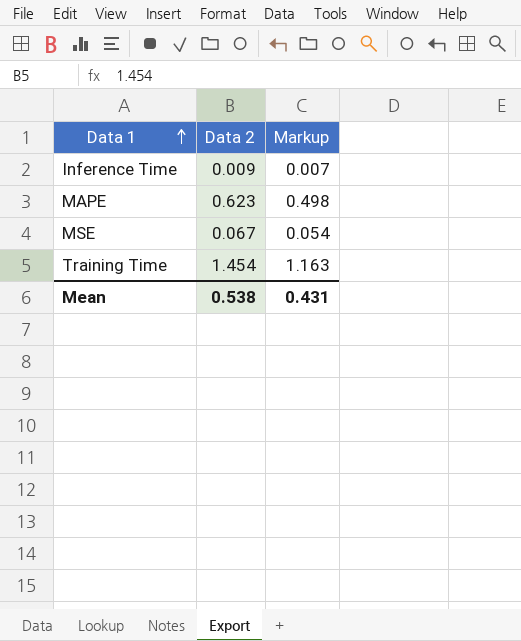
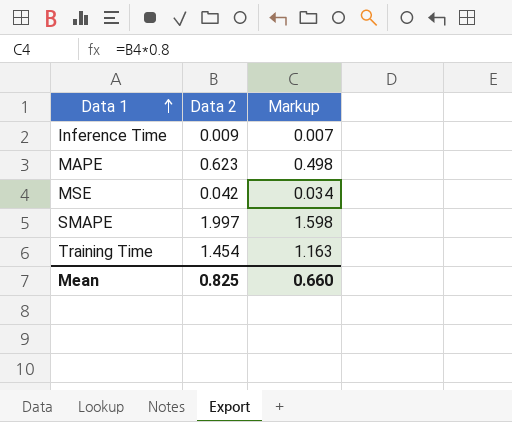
MSE | Data 2: 0.067 -> 0.042
MSE | Markup: 0.054 -> 0.034
row SMAPE: none -> 1.997 | 1.598
Mean | Data 2: 0.538 -> 0.825
Mean | Markup: 0.431 -> 0.660

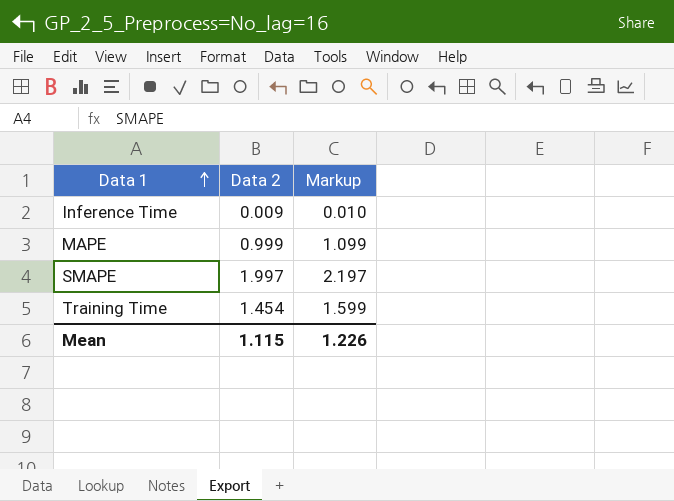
column Markup | formula: [Data 2] * 0.8 -> [Data 2] * 1.1
row MSE: 0.042 | 0.034 -> none
MAPE | Data 2: 0.623 -> 0.999
Mean | Data 2: 0.825 -> 1.115
Mean | Markup: 0.660 -> 1.226

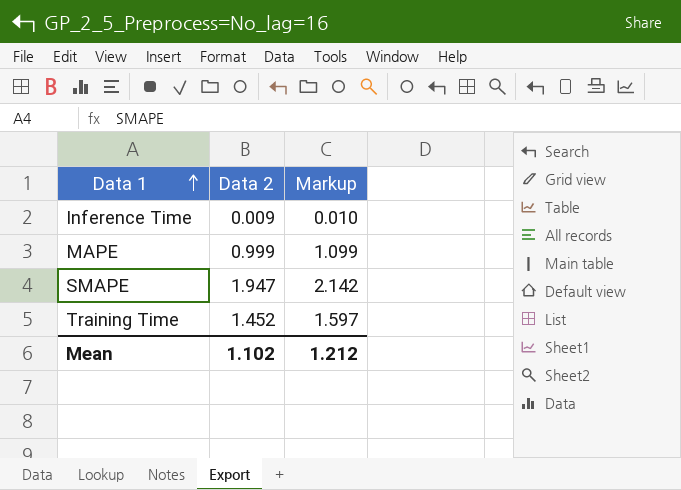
SMAPE | Data 2: 1.997 -> 1.947
SMAPE | Markup: 2.197 -> 2.142
Training Time | Data 2: 1.454 -> 1.452
Training Time | Markup: 1.599 -> 1.597
Mean | Data 2: 1.115 -> 1.102
Mean | Markup: 1.226 -> 1.212

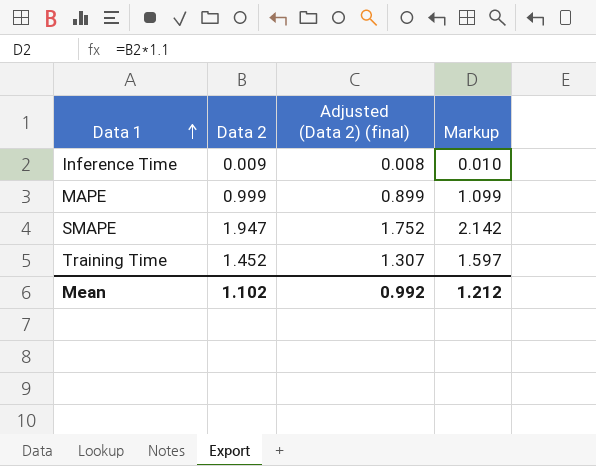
column Adjusted (Data 2) (final) | formula: none -> [Data 2] * 0.9

